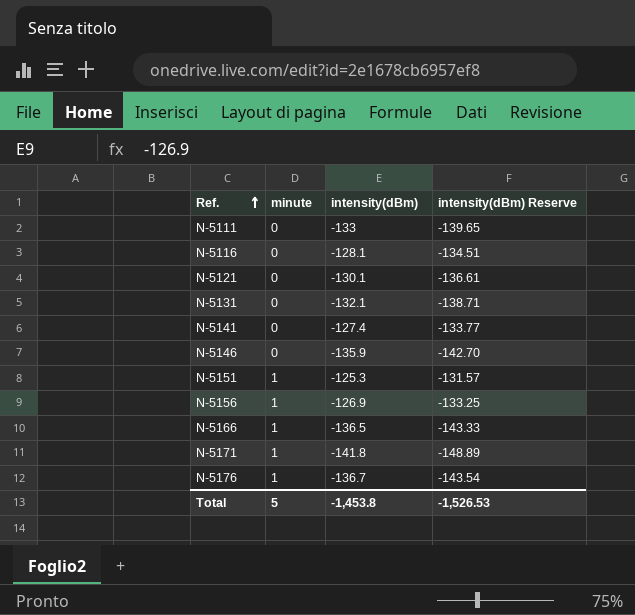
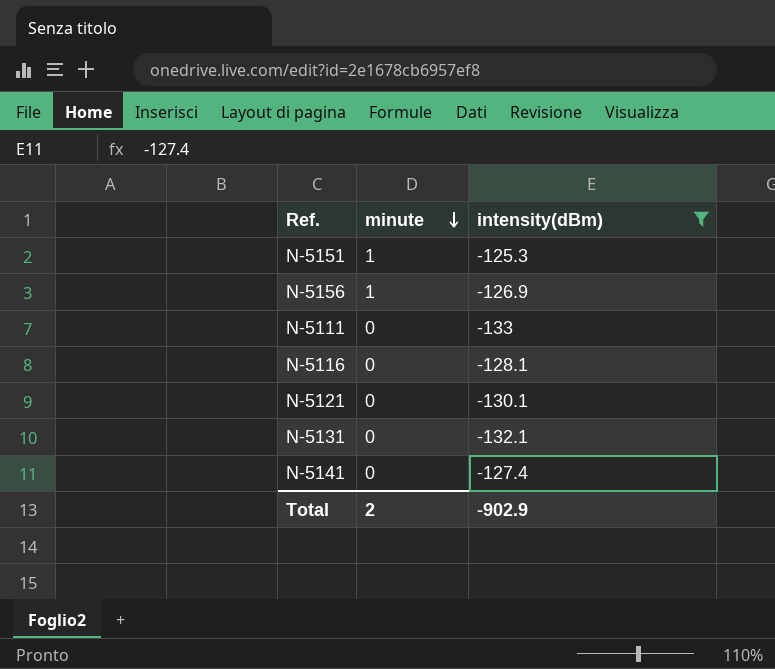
filter: none -> intensity(dBm) >= -133
row order: Ref. ascending -> minute descending
column intensity(dBm) Reserve | formula: [intensity(dBm)] * 1.05 -> none
Total | minute: 5 -> 2
Total | intensity(dBm): -1,453.8 -> -902.9

